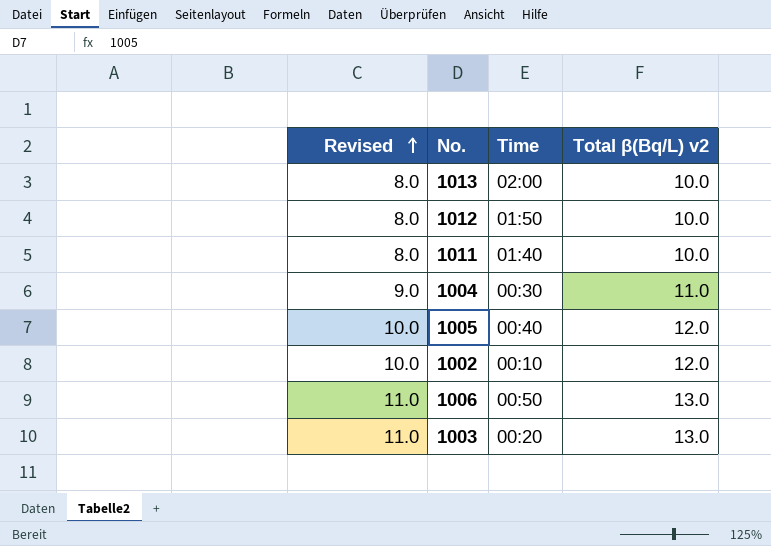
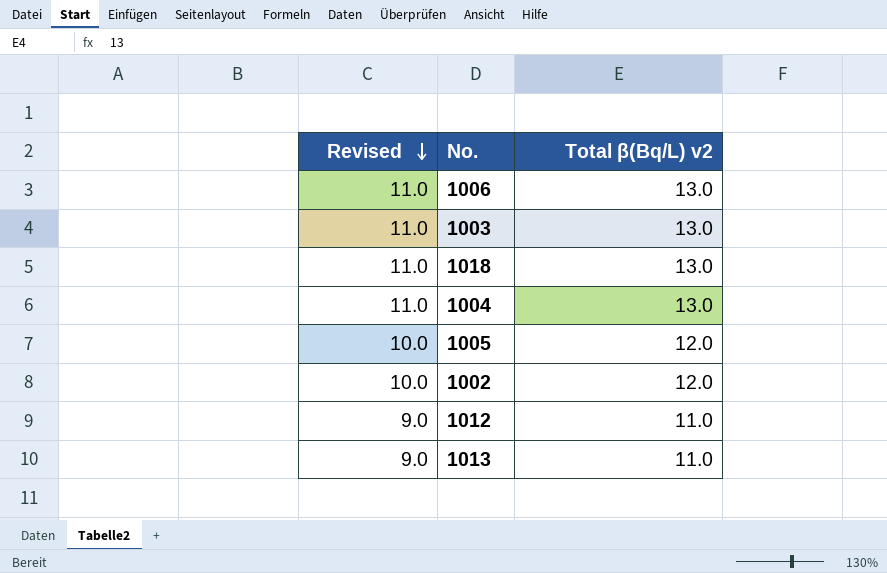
row order: Revised ascending -> Revised descending
column Time | position: 3 -> none
row 1011: 8.0 | 01:40 | 10.0 -> none
row 1018: none -> 11.0 | 13.0
1004 | Revised: 9.0 -> 11.0
1004 | Total β(Bq/L) v2: 11.0 -> 13.0
1012 | Revised: 8.0 -> 9.0
1012 | Total β(Bq/L) v2: 10.0 -> 11.0
1013 | Revised: 8.0 -> 9.0
1013 | Total β(Bq/L) v2: 10.0 -> 11.0

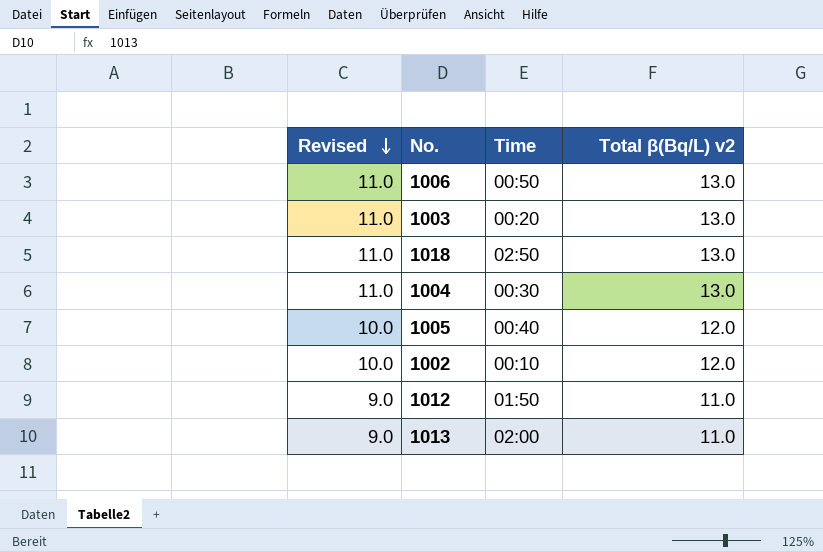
column Time | position: none -> 3

